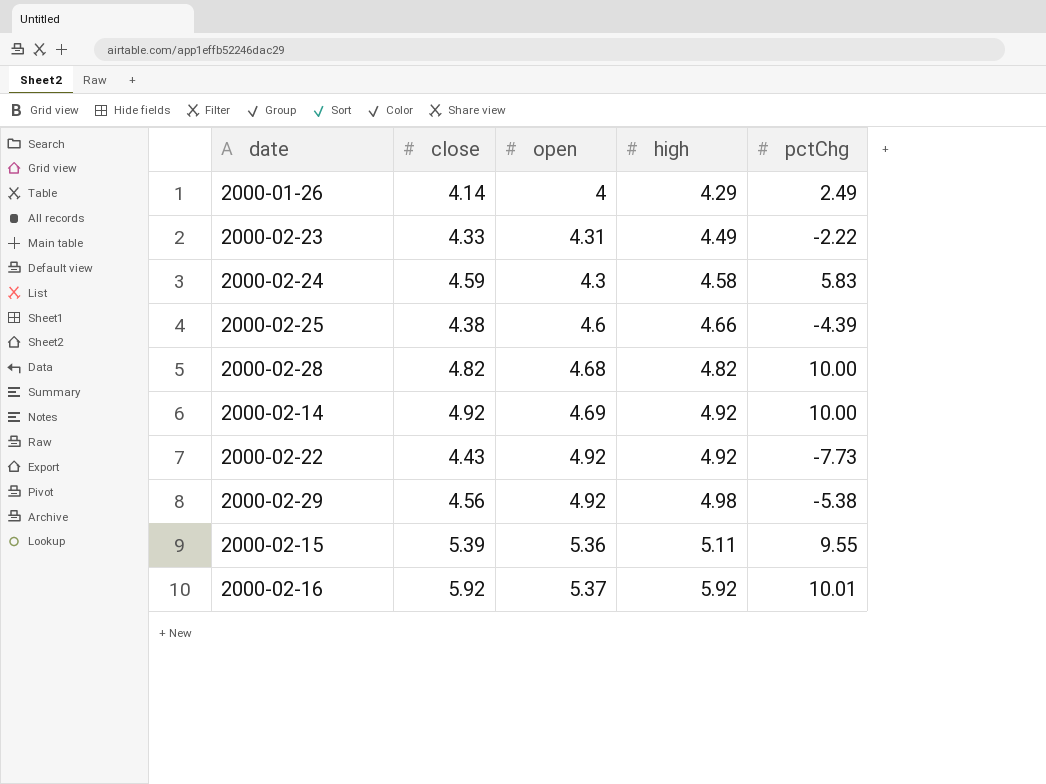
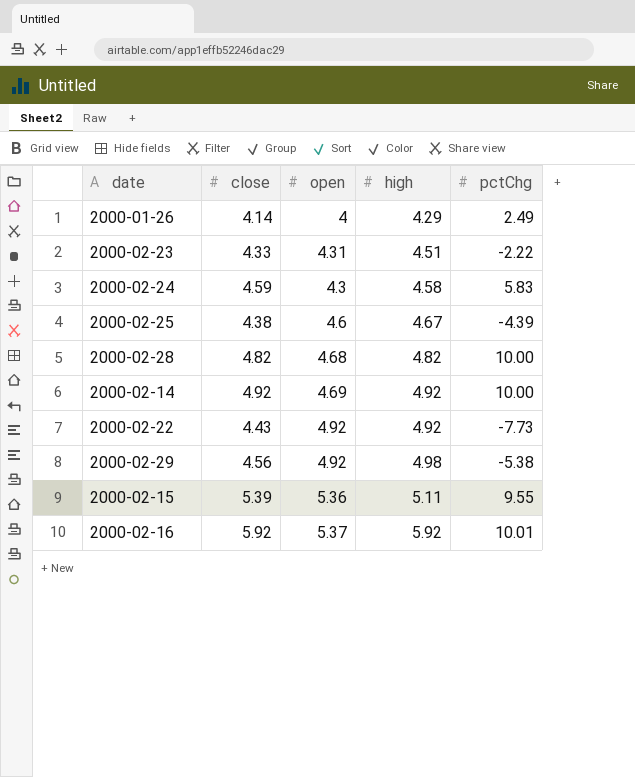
2000-02-23 | high: 4.49 -> 4.51
2000-02-25 | high: 4.66 -> 4.67

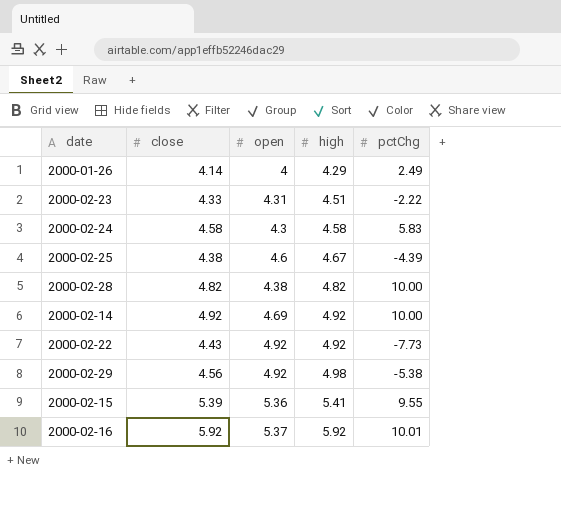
2000-02-24 | close: 4.59 -> 4.58
2000-02-28 | open: 4.68 -> 4.38
2000-02-15 | high: 5.11 -> 5.41

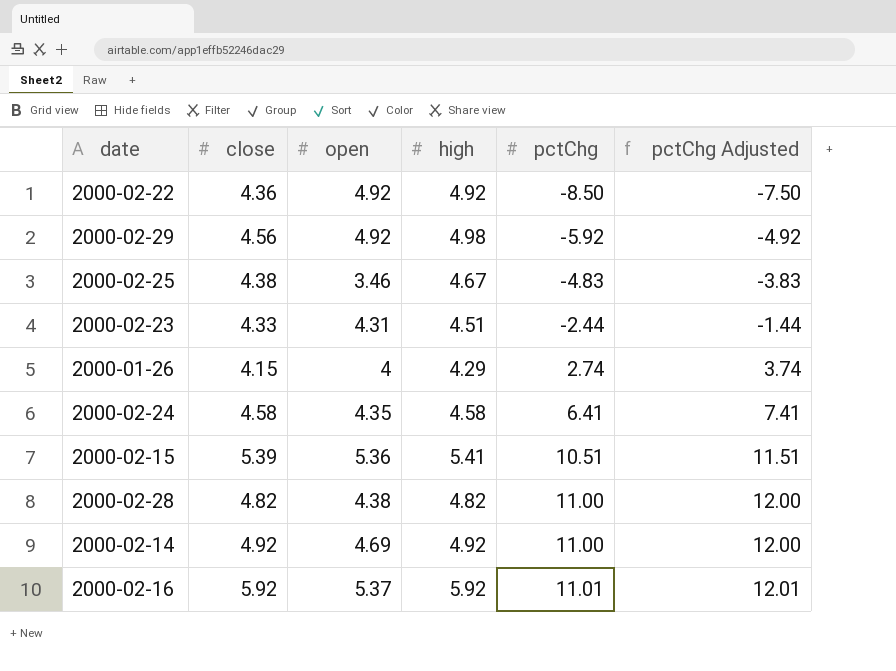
row order: high ascending -> pctChg ascending
column pctChg Adjusted | formula: none -> [pctChg] + 1
2000-02-22 | close: 4.43 -> 4.36
2000-02-22 | pctChg: -7.73 -> -8.50
2000-02-29 | pctChg: -5.38 -> -5.92
2000-02-25 | open: 4.6 -> 3.46
2000-02-25 | pctChg: -4.39 -> -4.83
2000-02-23 | pctChg: -2.22 -> -2.44
2000-01-26 | close: 4.14 -> 4.15
2000-01-26 | pctChg: 2.49 -> 2.74
2000-02-24 | open: 4.3 -> 4.35
2000-02-24 | pctChg: 5.83 -> 6.41
2000-02-15 | pctChg: 9.55 -> 10.51
2000-02-28 | pctChg: 10.00 -> 11.00
2000-02-14 | pctChg: 10.00 -> 11.00
2000-02-16 | pctChg: 10.01 -> 11.01

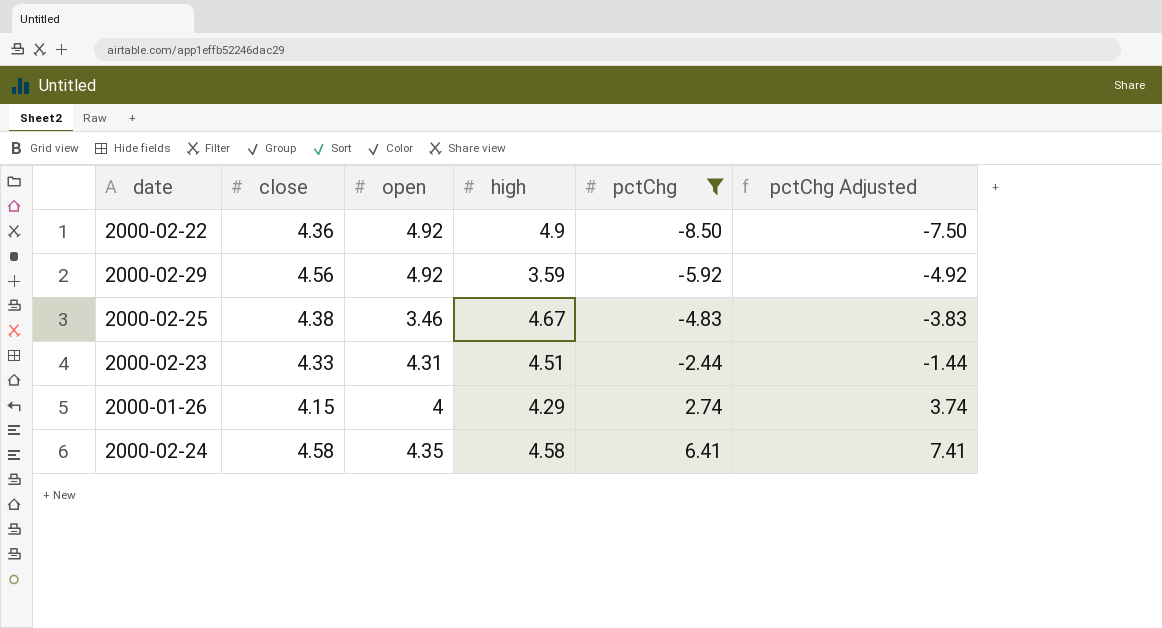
filter: none -> pctChg <= 6.41
2000-02-22 | high: 4.92 -> 4.9
2000-02-29 | high: 4.98 -> 3.59

